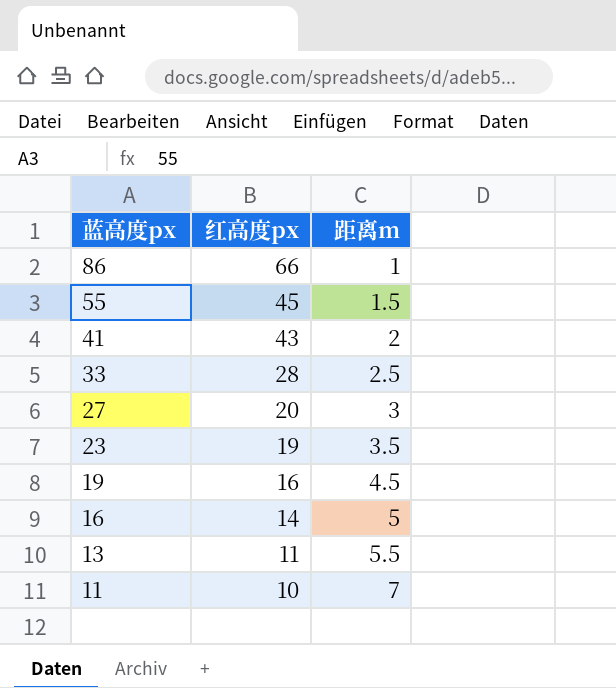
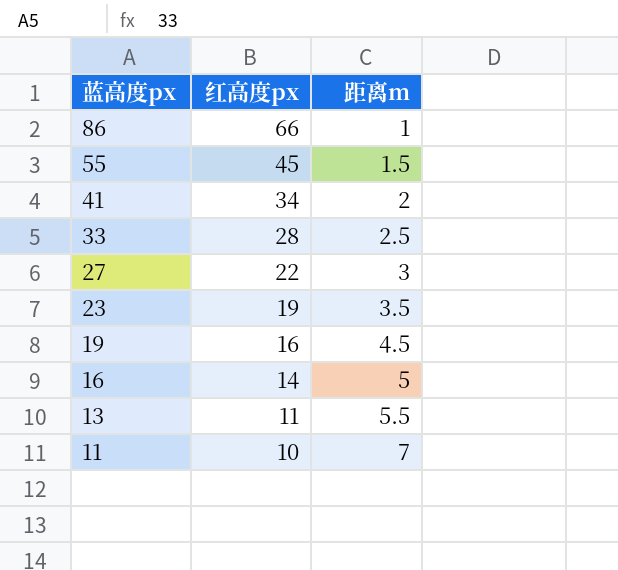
41 | 红高度px: 43 -> 34
27 | 红高度px: 20 -> 22

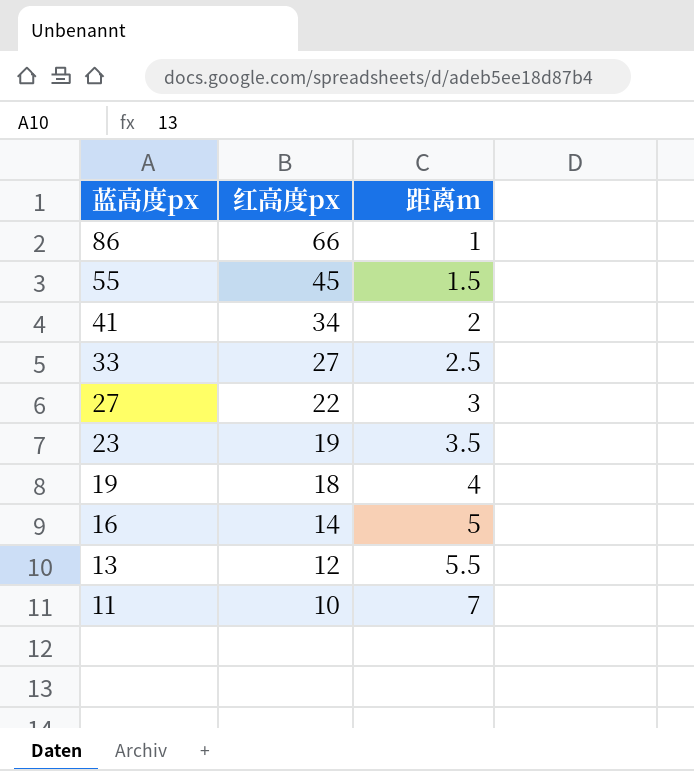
33 | 红高度px: 28 -> 27
19 | 红高度px: 16 -> 18
19 | 距离m: 4.5 -> 4
13 | 红高度px: 11 -> 12

